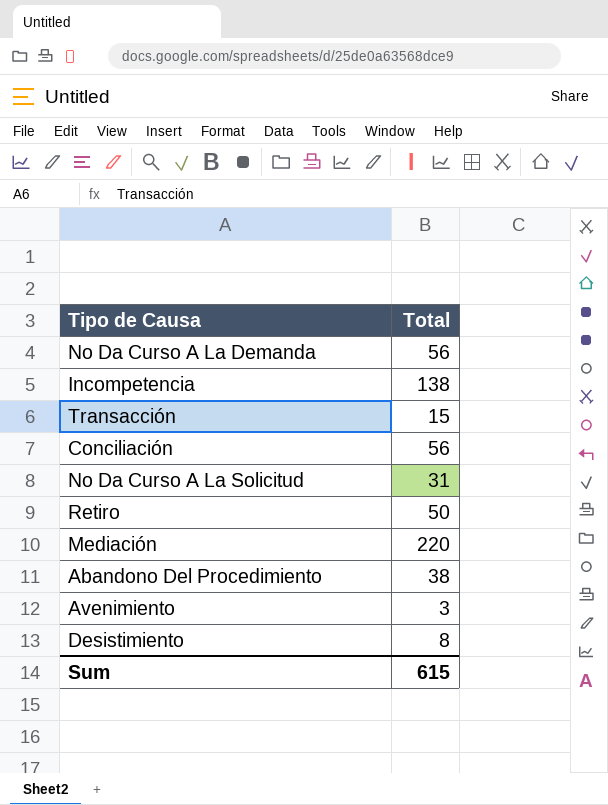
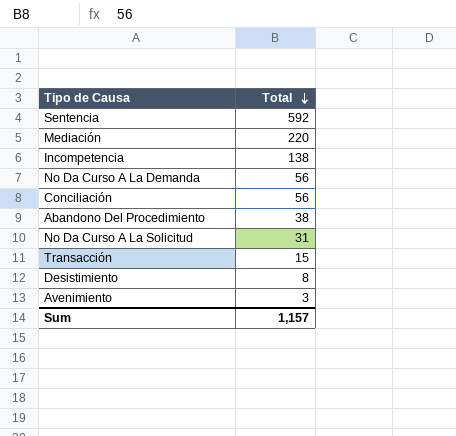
row order: none -> Total descending
row Retiro: 50 -> none
row Sentencia: none -> 592
Sum | Total: 615 -> 1,157

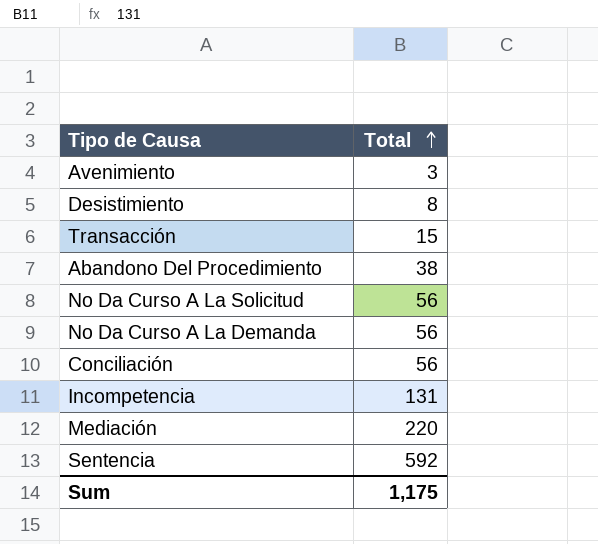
row order: Total descending -> Total ascending
No Da Curso A La Solicitud | Total: 31 -> 56
Incompetencia | Total: 138 -> 131
Sum | Total: 1,157 -> 1,175

